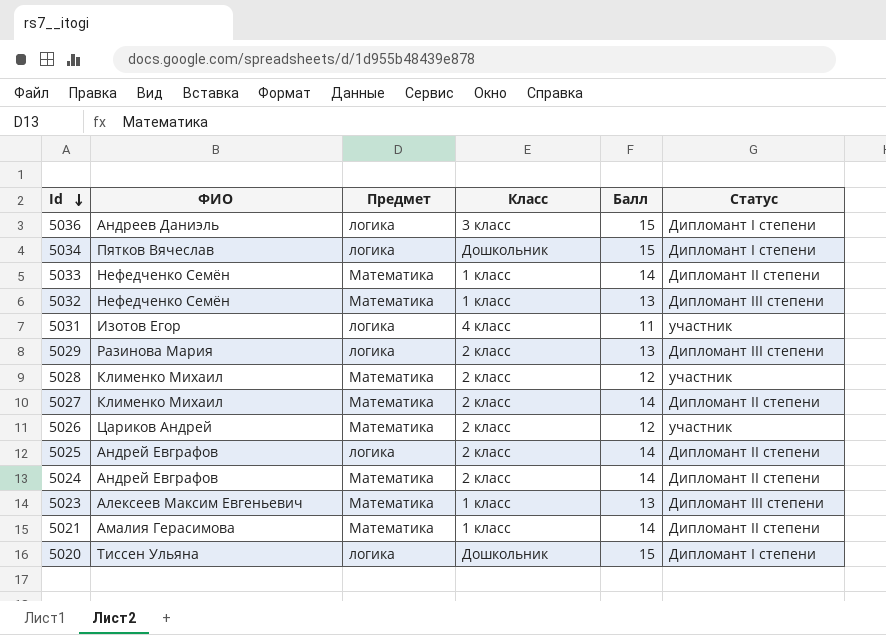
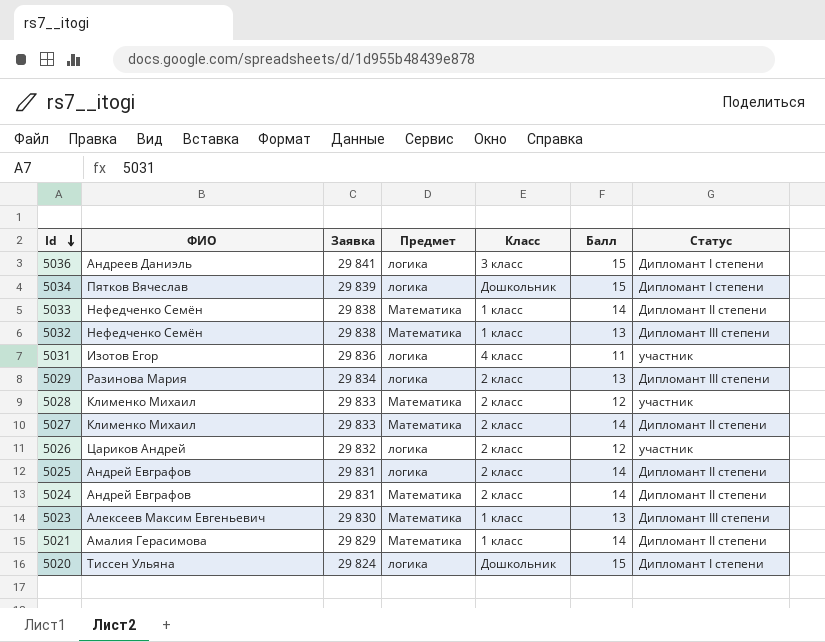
column Заявка | position: none -> 3
5026 | Предмет: Математика -> логика

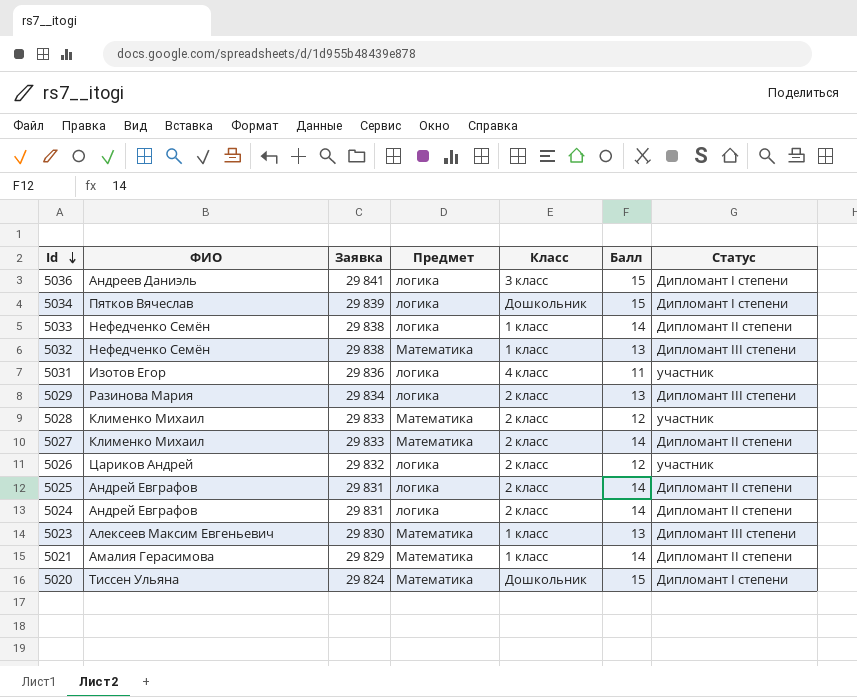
5033 | Предмет: Математика -> логика
5024 | Предмет: Математика -> логика
5020 | Предмет: логика -> Математика

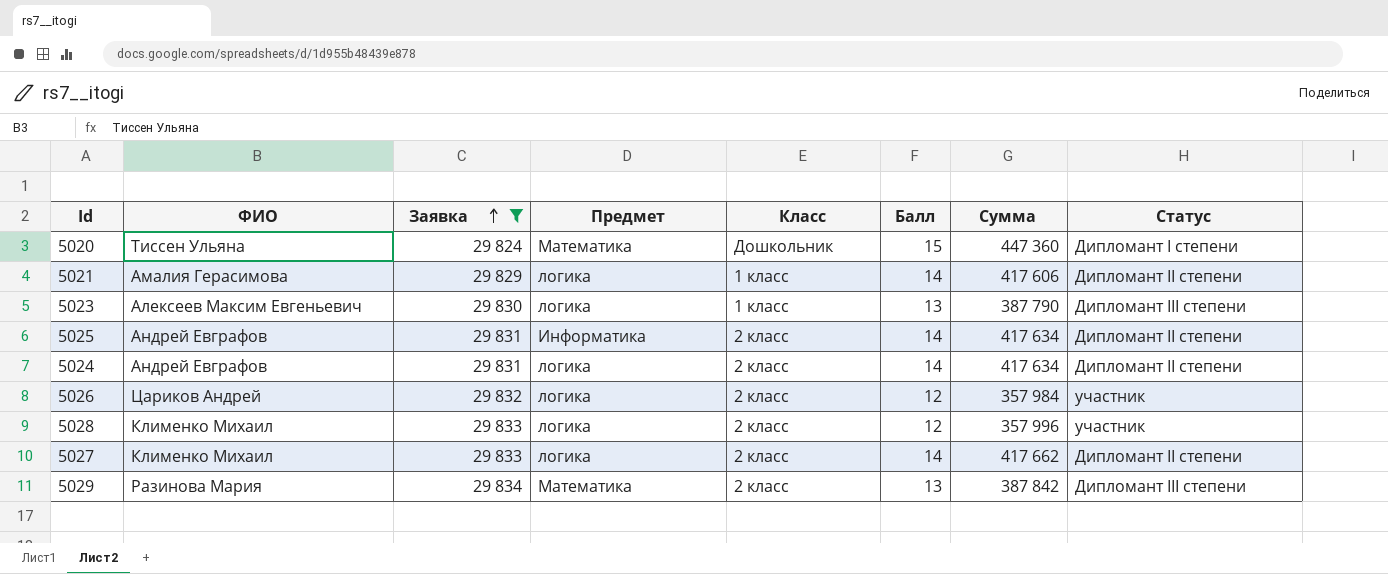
filter: none -> Заявка <= 29 834
row order: Id descending -> Заявка ascending
column Сумма | formula: none -> [Заявка] * [Балл]
5021 | Предмет: Математика -> логика
5023 | Предмет: Математика -> логика
5025 | Предмет: логика -> Информатика
5028 | Предмет: Математика -> логика
5027 | Предмет: Математика -> логика
5029 | Предмет: логика -> Математика

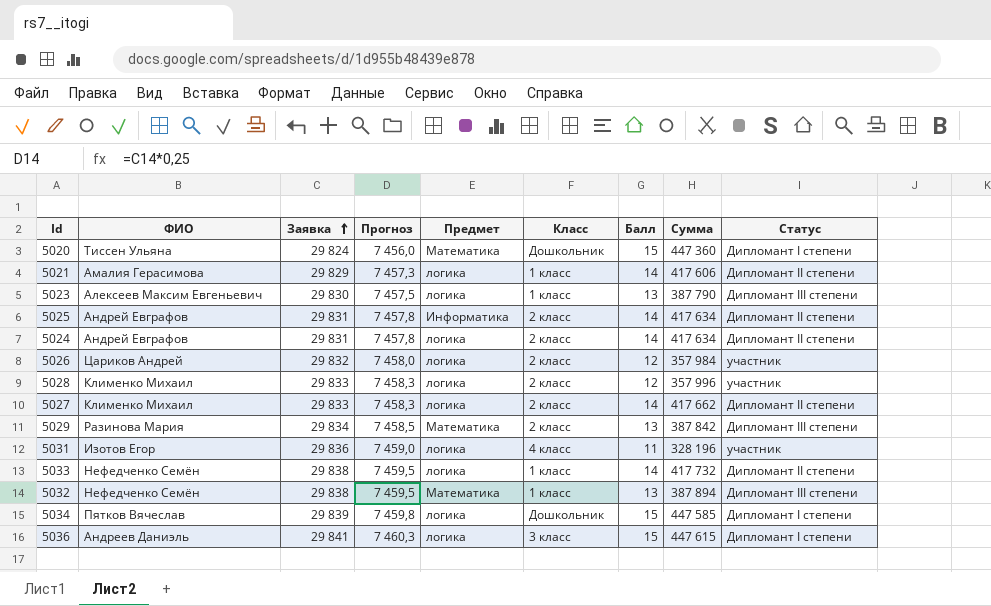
filter: Заявка <= 29 834 -> none
column Прогноз | formula: none -> [Заявка] * 0,25

